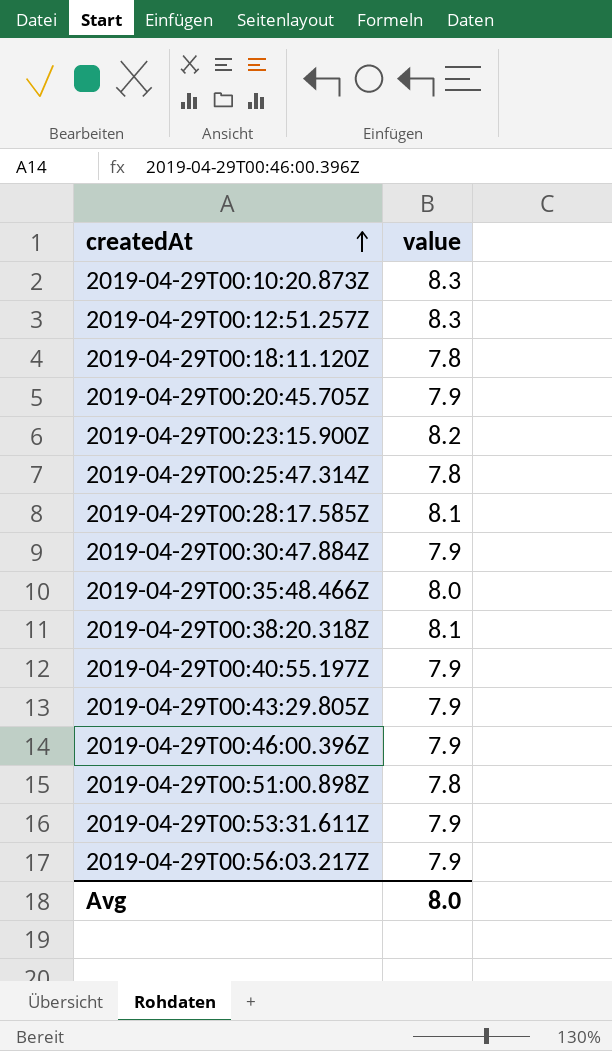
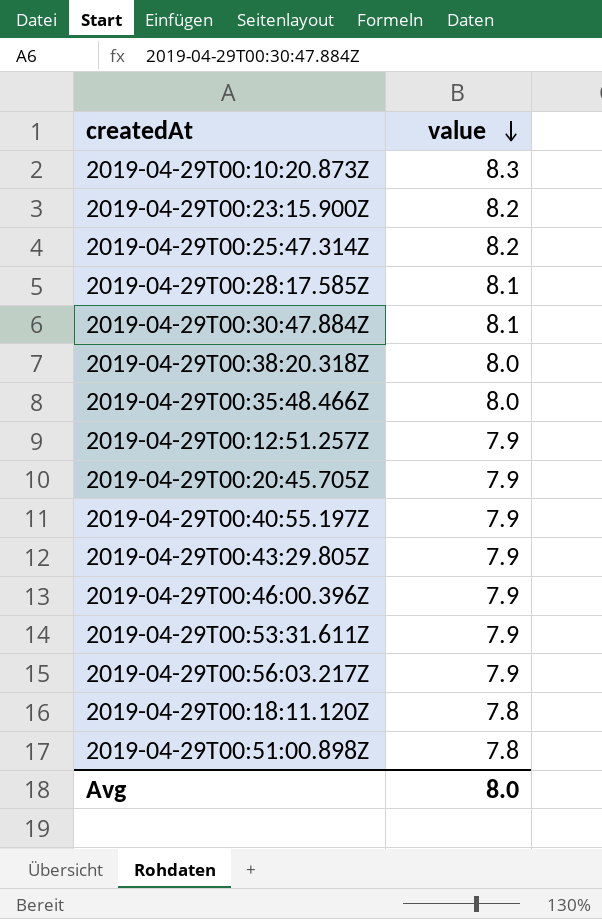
row order: createdAt ascending -> value descending
2019-04-29T00:25:47.314Z | value: 7.8 -> 8.2
2019-04-29T00:30:47.884Z | value: 7.9 -> 8.1
2019-04-29T00:38:20.318Z | value: 8.1 -> 8.0
2019-04-29T00:12:51.257Z | value: 8.3 -> 7.9

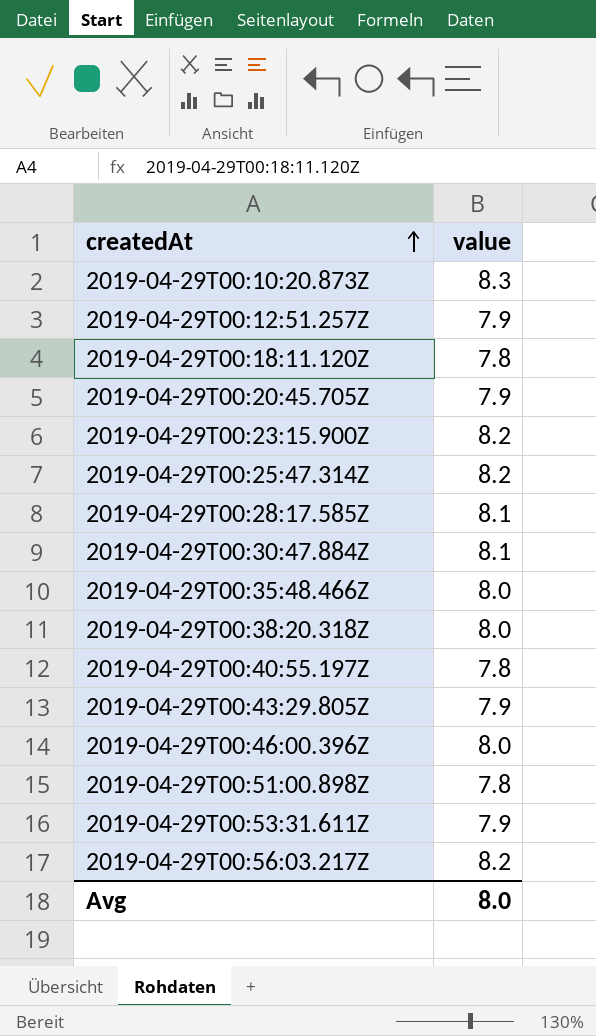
row order: value descending -> createdAt ascending
2019-04-29T00:40:55.197Z | value: 7.9 -> 7.8
2019-04-29T00:46:00.396Z | value: 7.9 -> 8.0
2019-04-29T00:56:03.217Z | value: 7.9 -> 8.2

